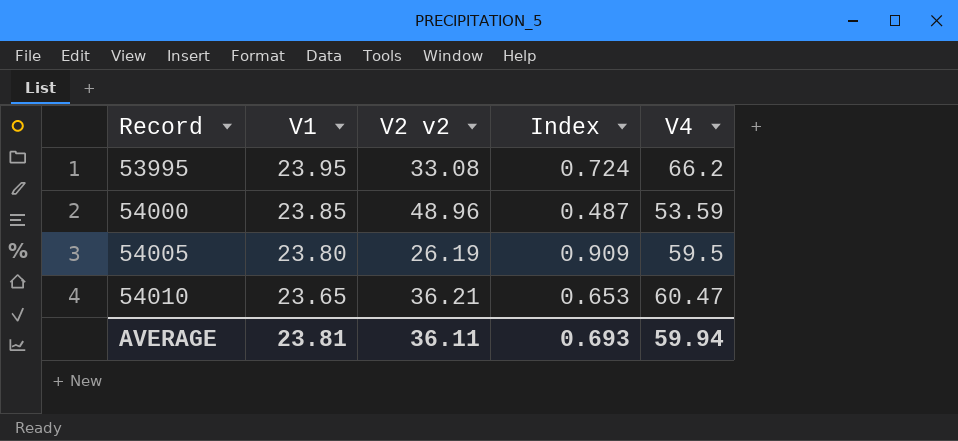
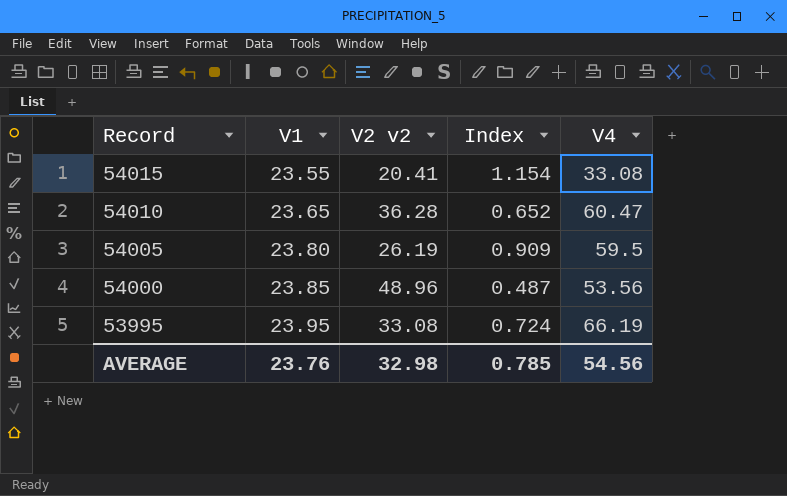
row order: Record ascending -> Record descending
row 54015: none -> 23.55 | 20.41 | 1.154 | 33.08
54010 | V2 v2: 36.21 -> 36.28
54010 | Index: 0.653 -> 0.652
54000 | V4: 53.59 -> 53.56
53995 | V4: 66.2 -> 66.19
AVERAGE | V1: 23.81 -> 23.76
AVERAGE | V2 v2: 36.11 -> 32.98
AVERAGE | Index: 0.693 -> 0.785
AVERAGE | V4: 59.94 -> 54.56

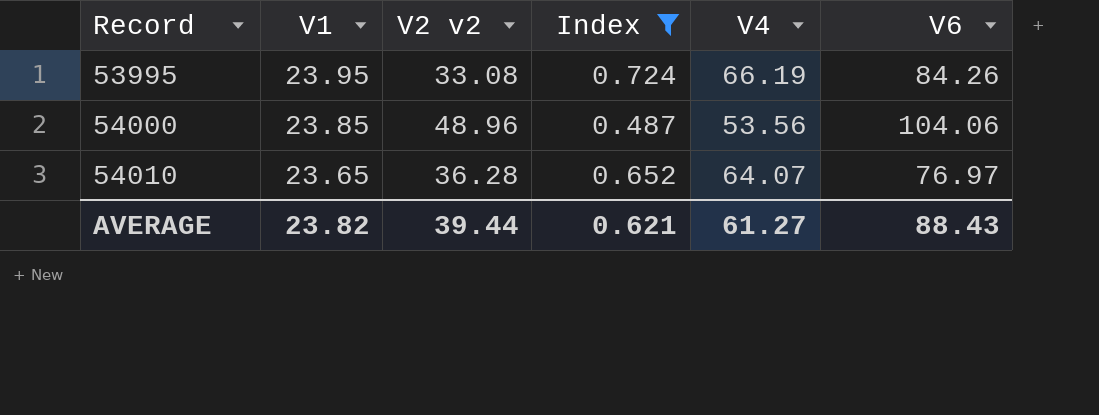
filter: none -> Index <= 0.724
row order: Record descending -> Record ascending
column V6 | position: none -> 6
54010 | V4: 60.47 -> 64.07
AVERAGE | V1: 23.76 -> 23.82
AVERAGE | V2 v2: 32.98 -> 39.44
AVERAGE | Index: 0.785 -> 0.621
AVERAGE | V4: 54.56 -> 61.27

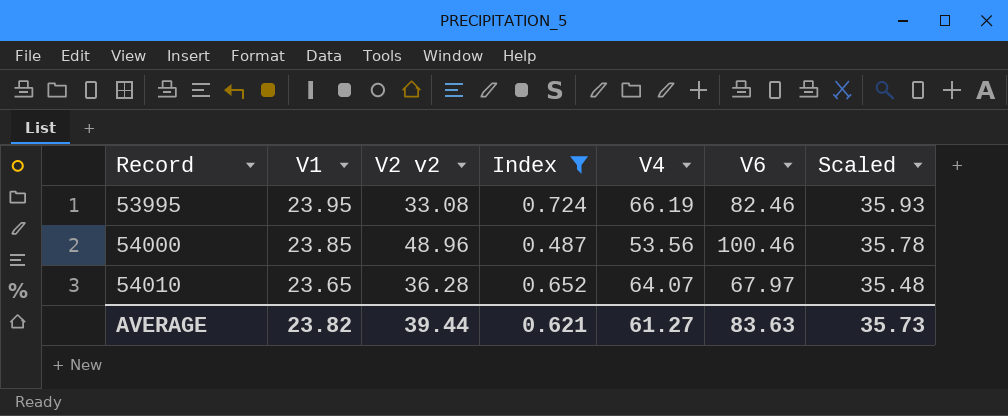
column Scaled | formula: none -> [V1] * 1.5
53995 | V6: 84.26 -> 82.46
54000 | V6: 104.06 -> 100.46
54010 | V6: 76.97 -> 67.97
AVERAGE | V6: 88.43 -> 83.63

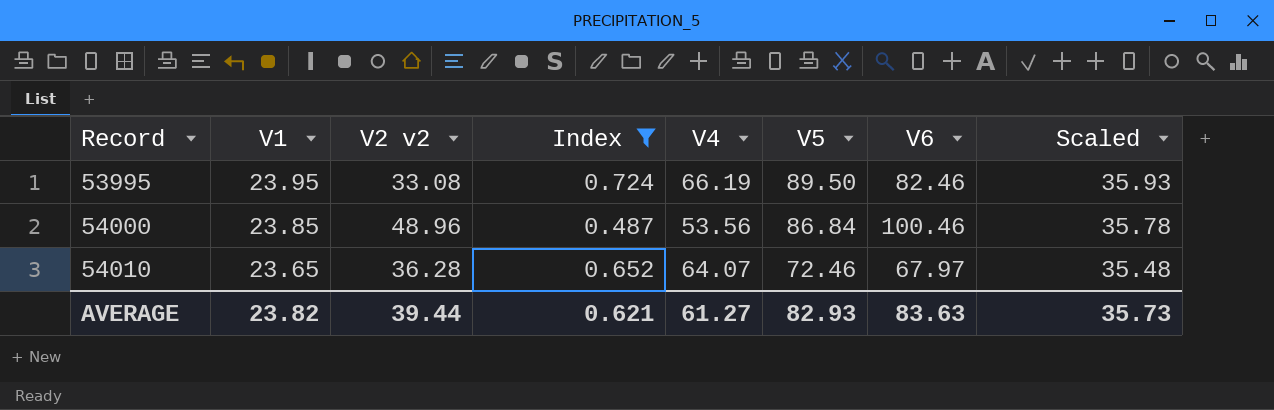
column V5 | position: none -> 6

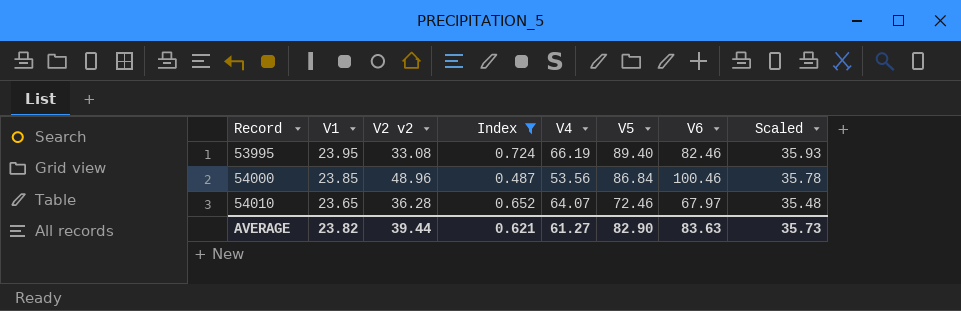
53995 | V5: 89.50 -> 89.40
AVERAGE | V5: 82.93 -> 82.90

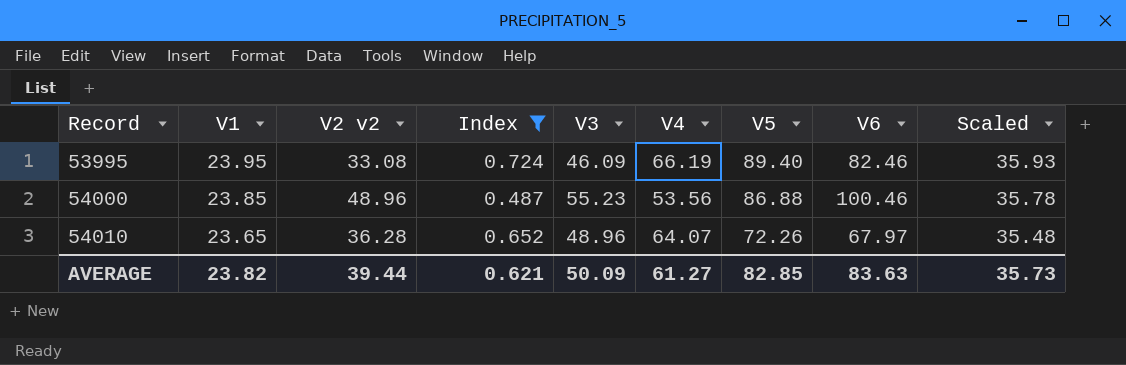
column V3 | position: none -> 5
54000 | V5: 86.84 -> 86.88
54010 | V5: 72.46 -> 72.26
AVERAGE | V5: 82.90 -> 82.85

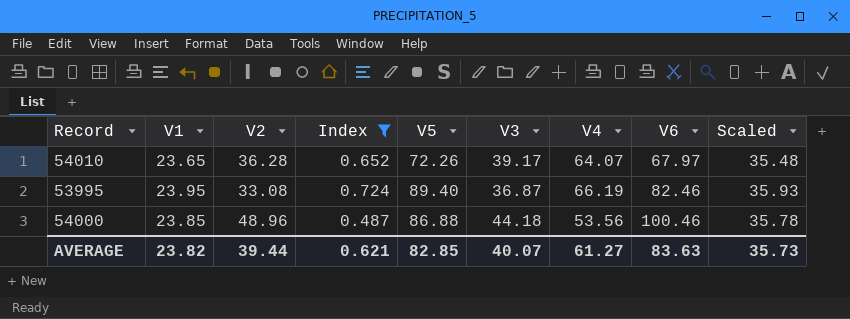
row order: Record ascending -> V6 ascending
column name: V2 v2 -> V2
column V5 | position: 7 -> 5
54010 | V3: 48.96 -> 39.17
53995 | V3: 46.09 -> 36.87
54000 | V3: 55.23 -> 44.18
AVERAGE | V3: 50.09 -> 40.07

